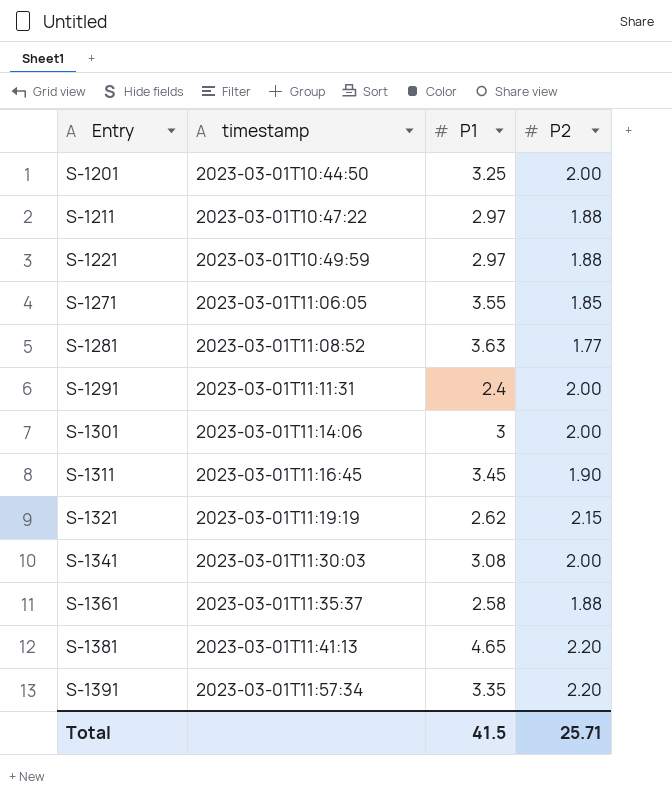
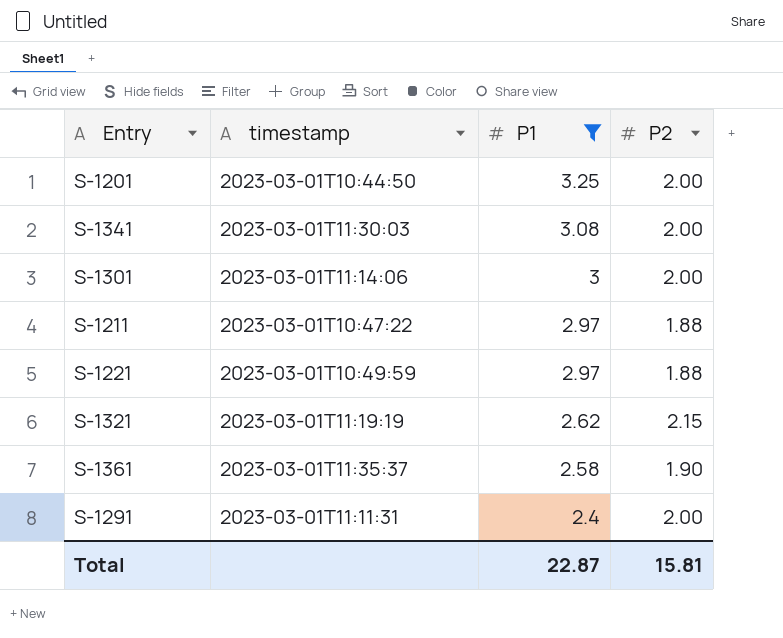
filter: none -> P1 <= 3.25
row order: Entry ascending -> P1 descending
S-1361 | P2: 1.88 -> 1.90
Total | P1: 41.5 -> 22.87
Total | P2: 25.71 -> 15.81

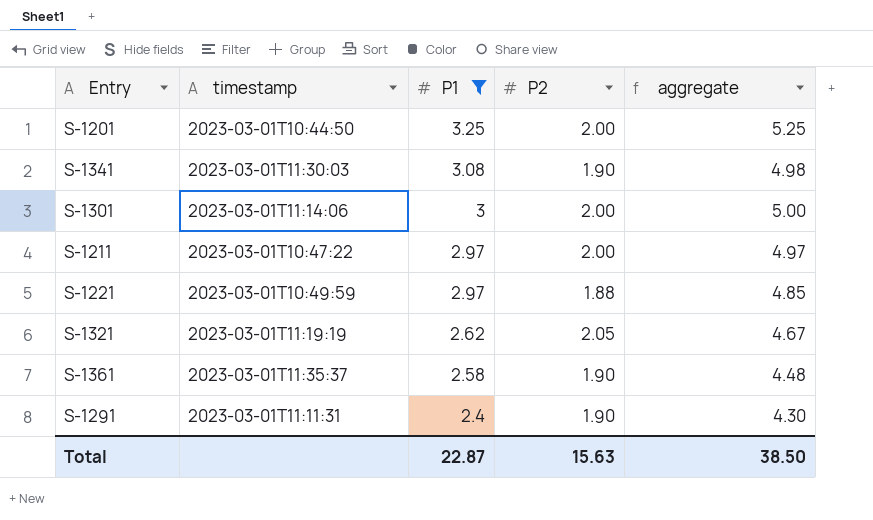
column aggregate | formula: none -> [P1] + [P2]
S-1341 | P2: 2.00 -> 1.90
S-1211 | P2: 1.88 -> 2.00
S-1321 | P2: 2.15 -> 2.05
S-1291 | P2: 2.00 -> 1.90
Total | P2: 15.81 -> 15.63

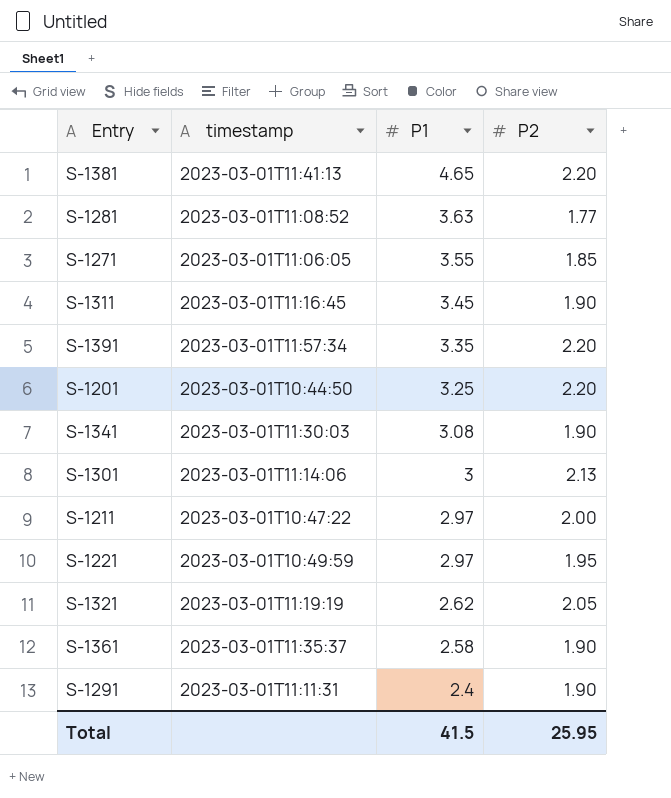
filter: P1 <= 3.25 -> none
column aggregate | formula: [P1] + [P2] -> none
S-1201 | P2: 2.00 -> 2.20
S-1301 | P2: 2.00 -> 2.13
S-1221 | P2: 1.88 -> 1.95
Total | P1: 22.87 -> 41.5
Total | P2: 15.63 -> 25.95

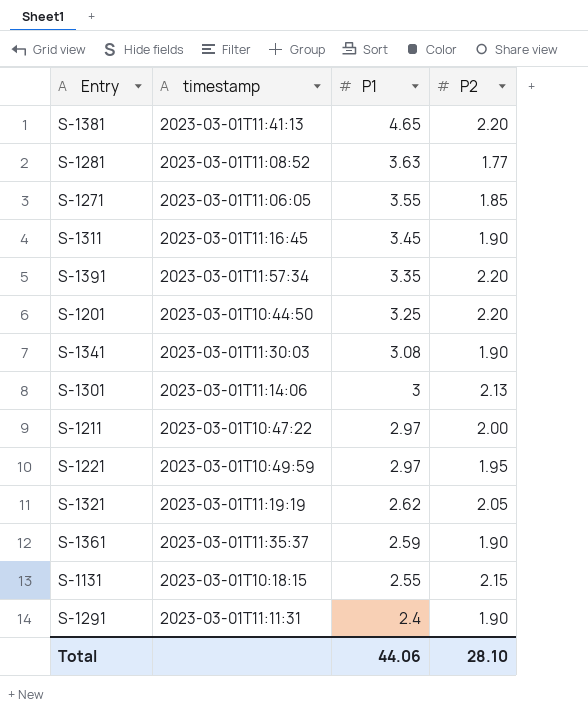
S-1361 | P1: 2.58 -> 2.59
row S-1131: none -> 2023-03-01T10:18:15 | 2.55 | 2.15
Total | P1: 41.5 -> 44.06
Total | P2: 25.95 -> 28.10

